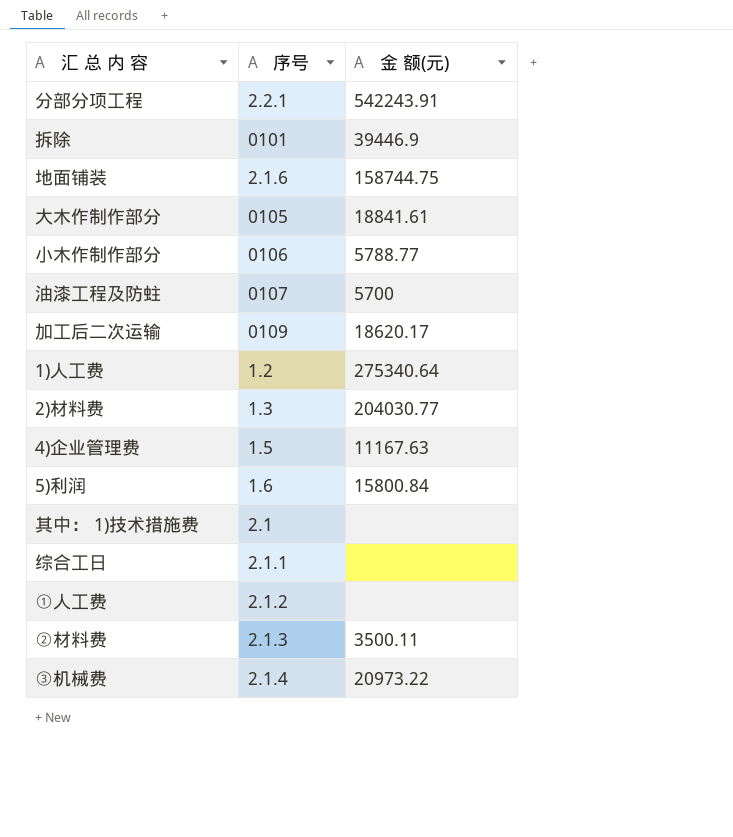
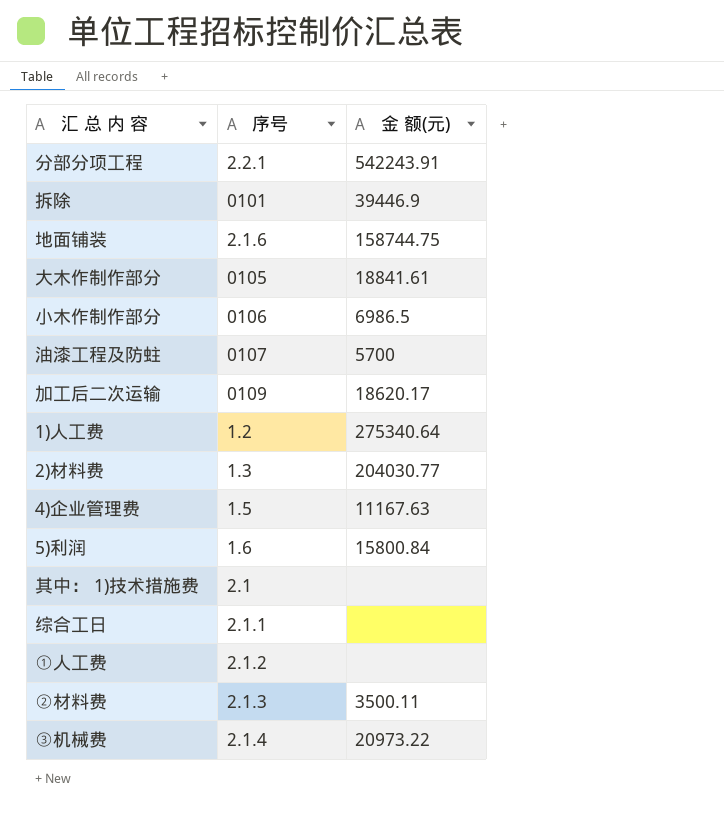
小木作制作部分 | 金 额(元): 5788.77 -> 6986.5

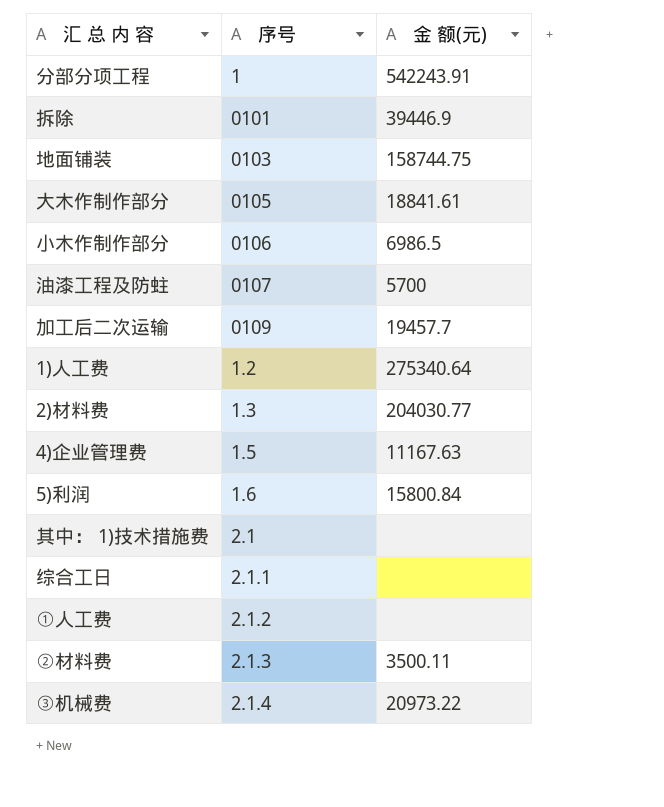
分部分项工程 | 序号: 2.2.1 -> 1
地面铺装 | 序号: 2.1.6 -> 0103
加工后二次运输 | 金 额(元): 18620.17 -> 19457.7

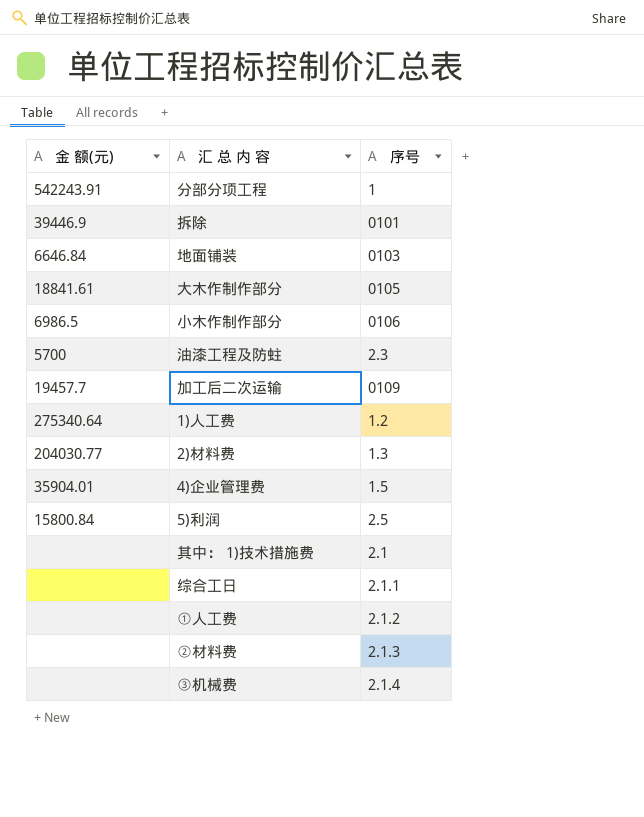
column 金 额(元) | position: 3 -> 1
地面铺装 | 金 额(元): 158744.75 -> 6646.84
油漆工程及防蛀 | 序号: 0107 -> 2.3
4)企业管理费 | 金 额(元): 11167.63 -> 35904.01
5)利润 | 序号: 1.6 -> 2.5
②材料费 | 金 额(元): 3500.11 -> none
③机械费 | 金 额(元): 20973.22 -> none

